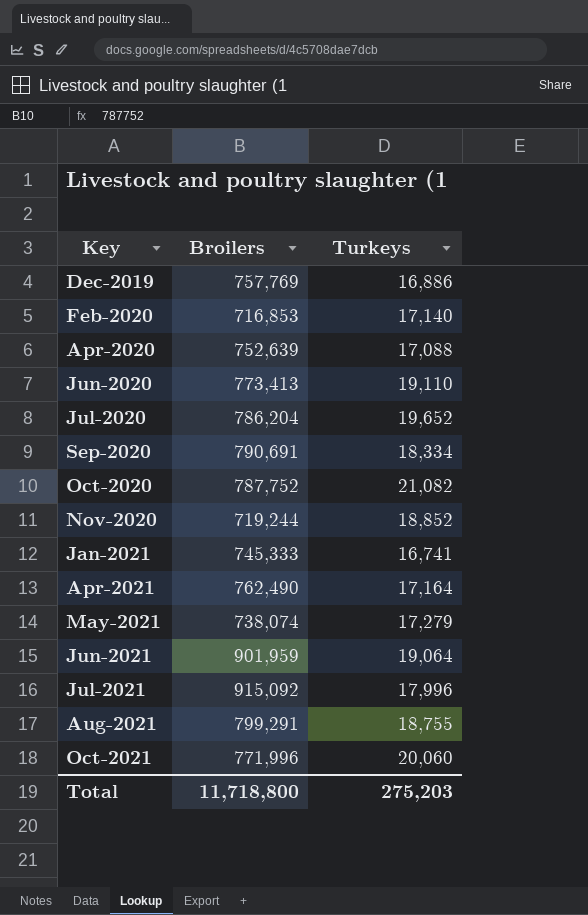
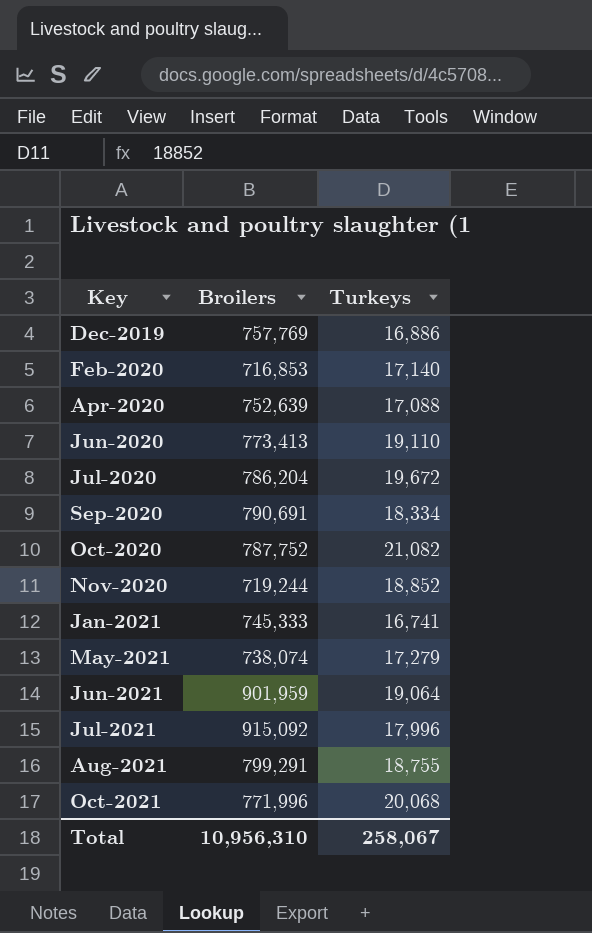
row Apr-2021: 762,490 | 17,164 -> none
Jul-2020 | Turkeys: 19,652 -> 19,672
Oct-2021 | Turkeys: 20,060 -> 20,068
Total | Broilers: 11,718,800 -> 10,956,310
Total | Turkeys: 275,203 -> 258,067

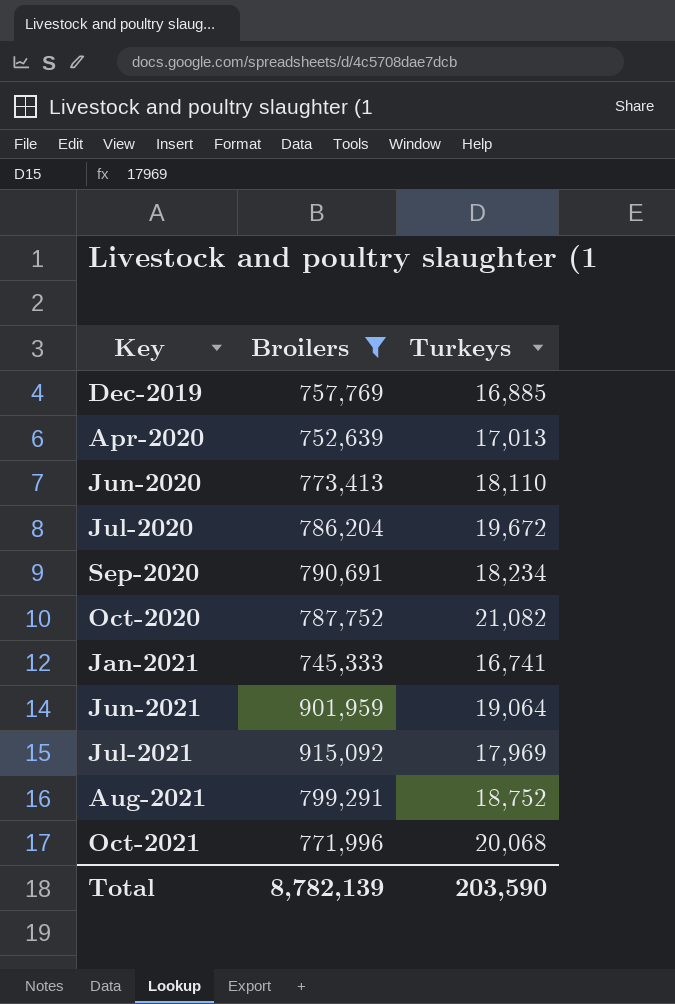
filter: none -> Broilers >= 745,333
Dec-2019 | Turkeys: 16,886 -> 16,885
Apr-2020 | Turkeys: 17,088 -> 17,013
Jun-2020 | Turkeys: 19,110 -> 18,110
Sep-2020 | Turkeys: 18,334 -> 18,234
Jul-2021 | Turkeys: 17,996 -> 17,969
Aug-2021 | Turkeys: 18,755 -> 18,752
Total | Broilers: 10,956,310 -> 8,782,139
Total | Turkeys: 258,067 -> 203,590

